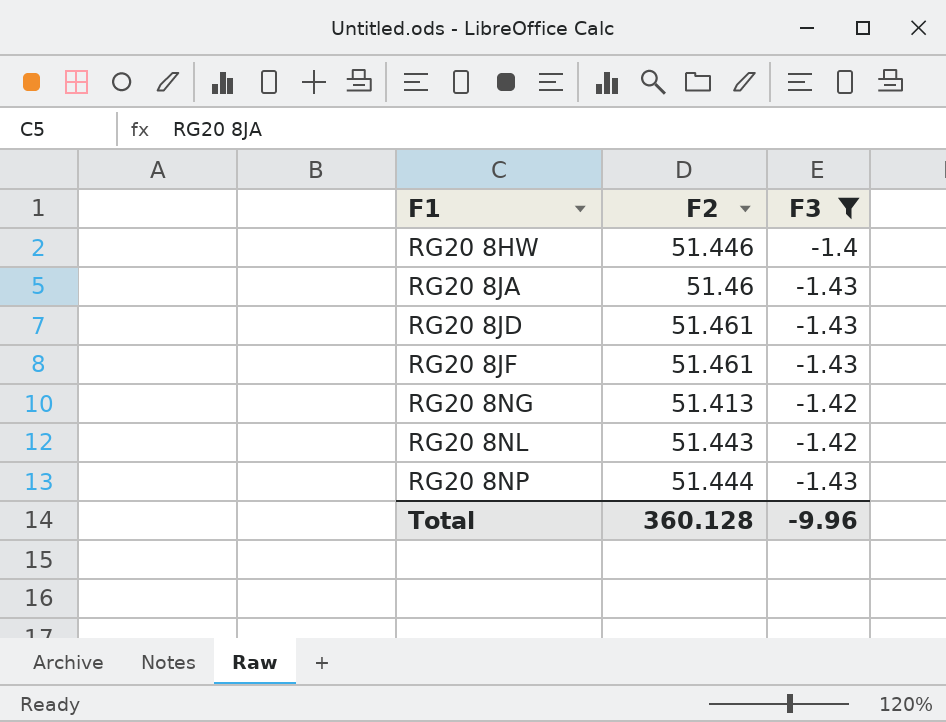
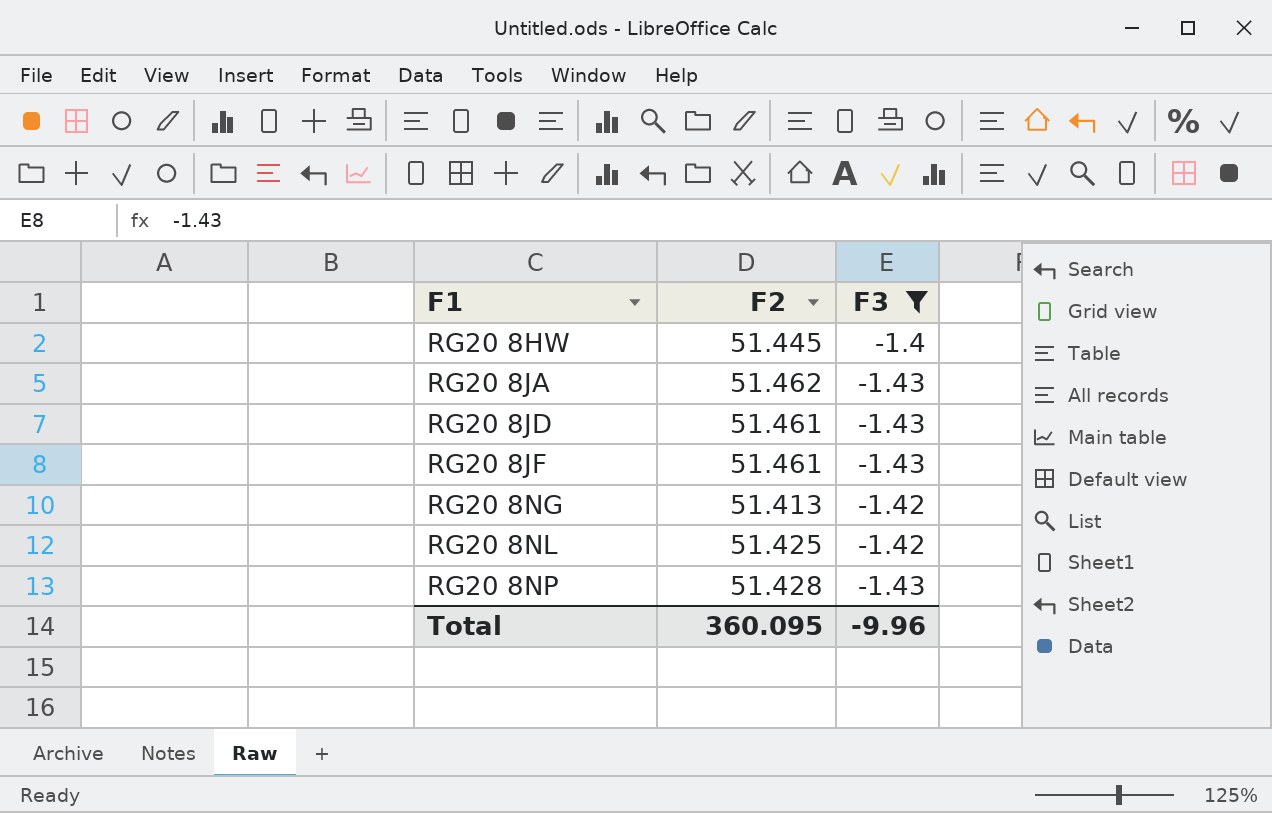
RG20 8HW | F2: 51.446 -> 51.445
RG20 8JA | F2: 51.46 -> 51.462
RG20 8NL | F2: 51.443 -> 51.425
RG20 8NP | F2: 51.444 -> 51.428
Total | F2: 360.128 -> 360.095

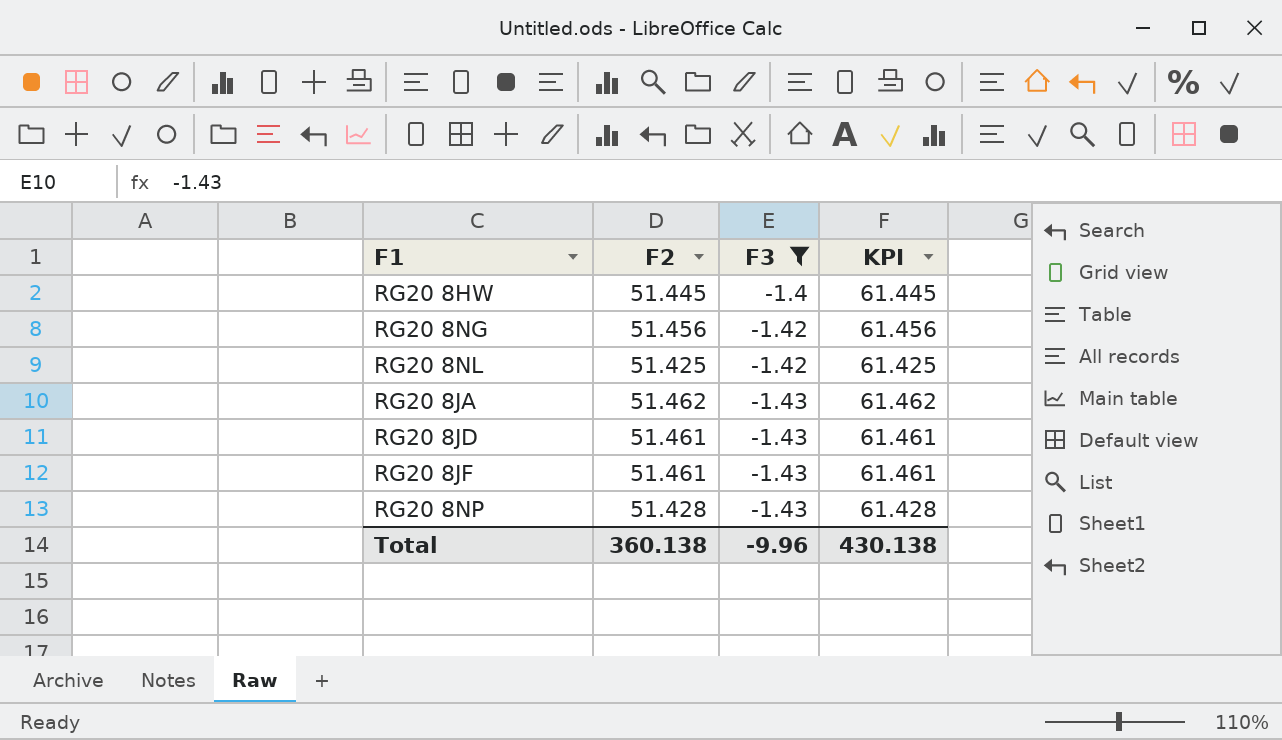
row order: F1 ascending -> F3 descending
column KPI | formula: none -> [F2] + 10
RG20 8NG | F2: 51.413 -> 51.456
Total | F2: 360.095 -> 360.138

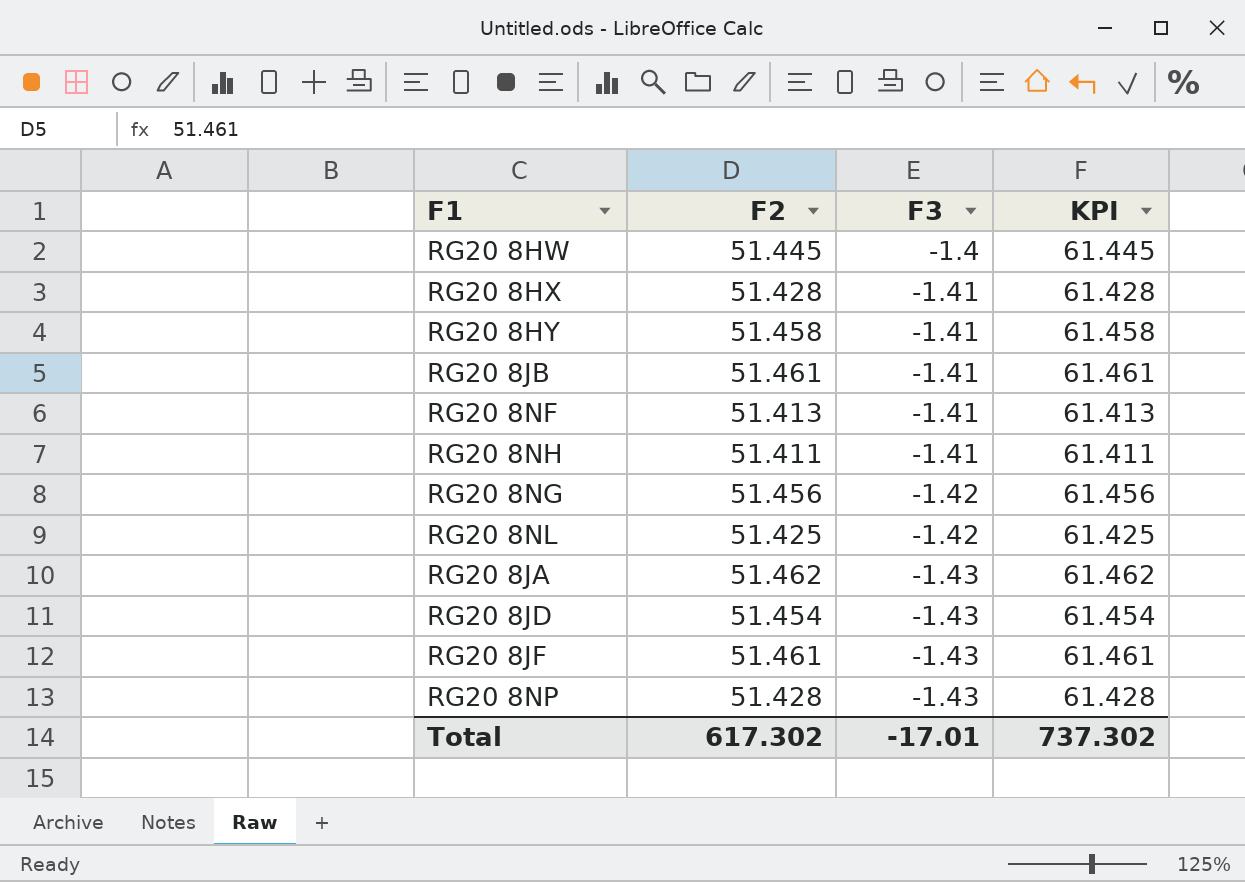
filter: F3 != -1.41 -> none
RG20 8JD | F2: 51.461 -> 51.454
RG20 8JD | KPI: 61.461 -> 61.454
Total | F2: 360.138 -> 617.302
Total | F3: -9.96 -> -17.01
Total | KPI: 430.138 -> 737.302

